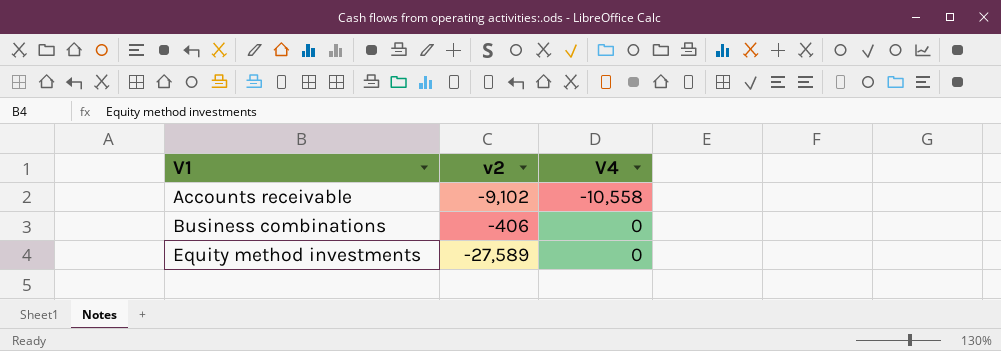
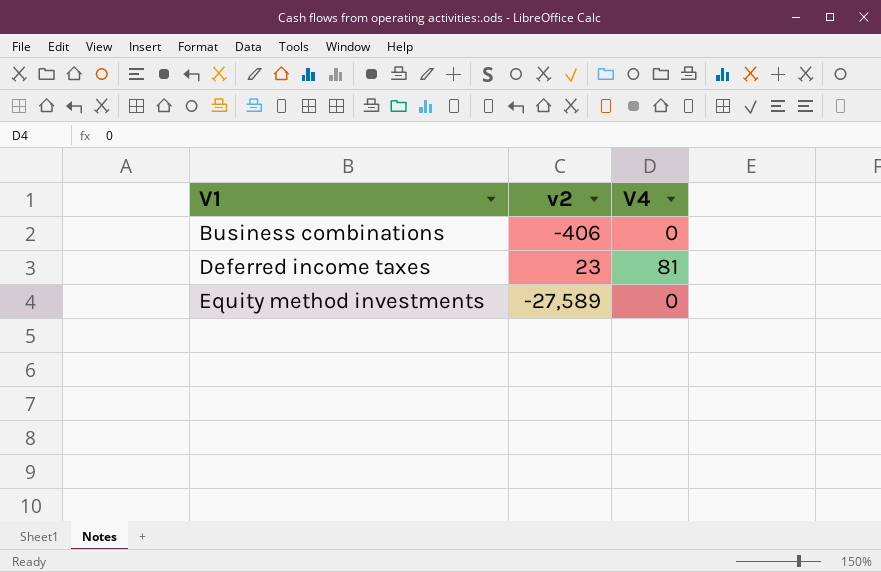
row Accounts receivable: -9,102 | -10,558 -> none
row Deferred income taxes: none -> 23 | 81

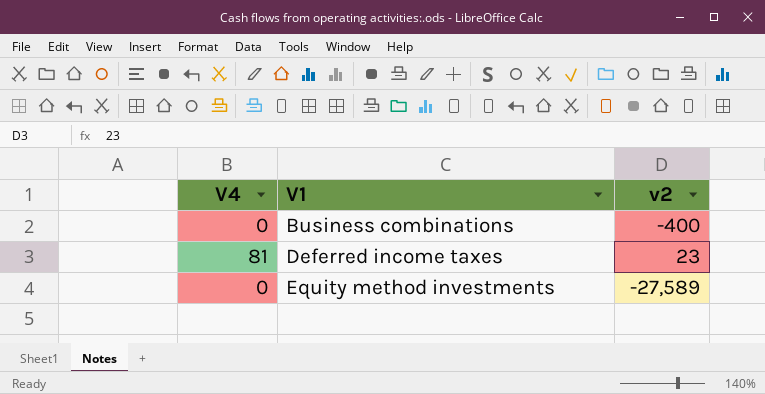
column V4 | position: 3 -> 1
Business combinations | v2: -406 -> -400

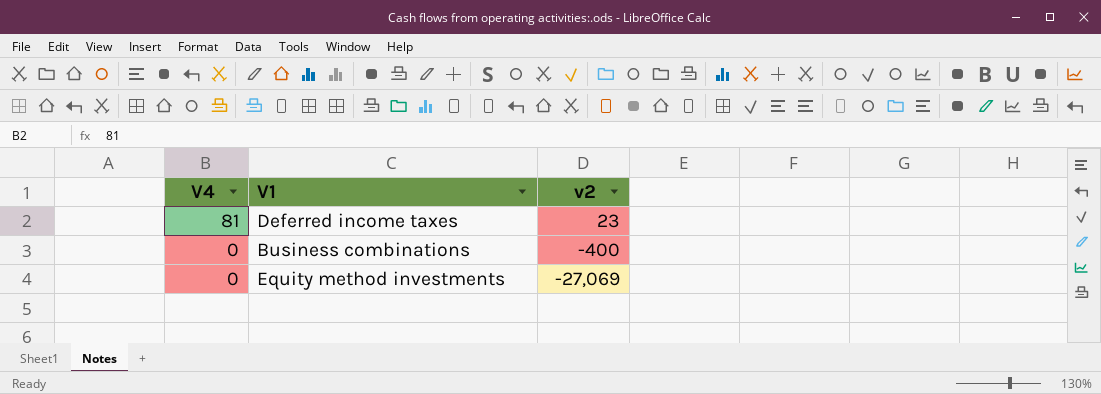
row order: V1 ascending -> V4 descending
Equity method investments | v2: -27,589 -> -27,069

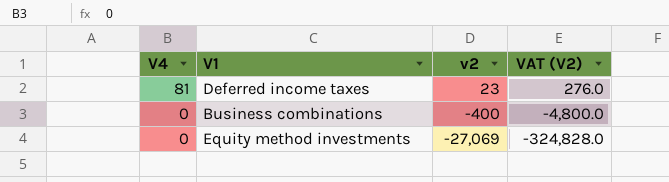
column VAT (V2) | formula: none -> [v2] * 12

